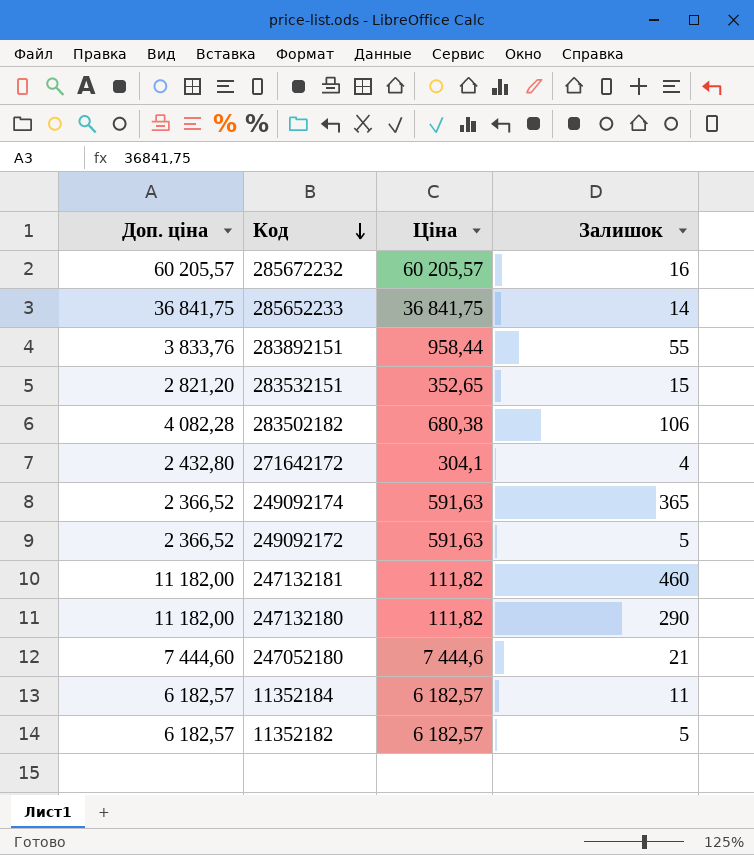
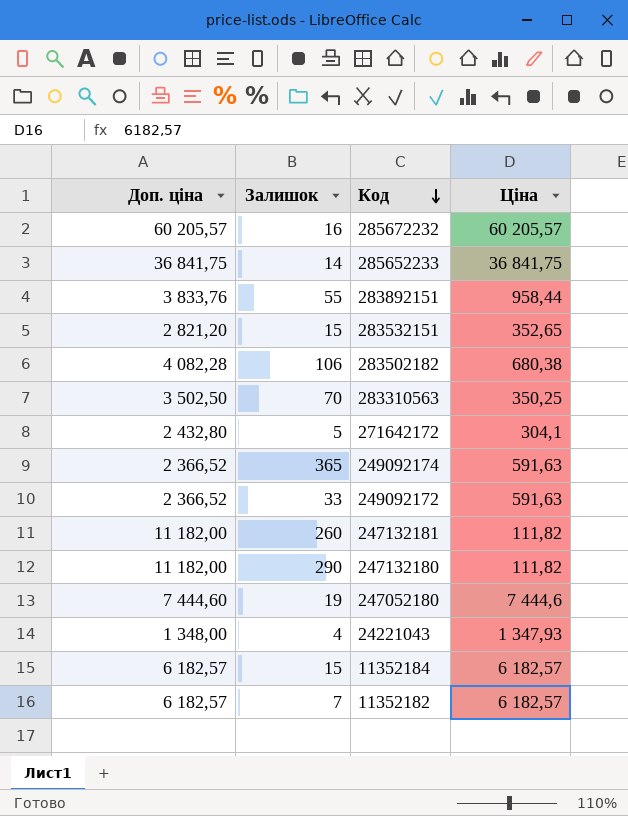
column Залишок | position: 4 -> 2
row 283310563: none -> 3 502,50 | 70 | 350,25
271642172 | Залишок: 4 -> 5
249092172 | Залишок: 5 -> 33
247132181 | Залишок: 460 -> 260
247052180 | Залишок: 21 -> 19
row 24221043: none -> 1 348,00 | 4 | 1 347,93
11352184 | Залишок: 11 -> 15
11352182 | Залишок: 5 -> 7

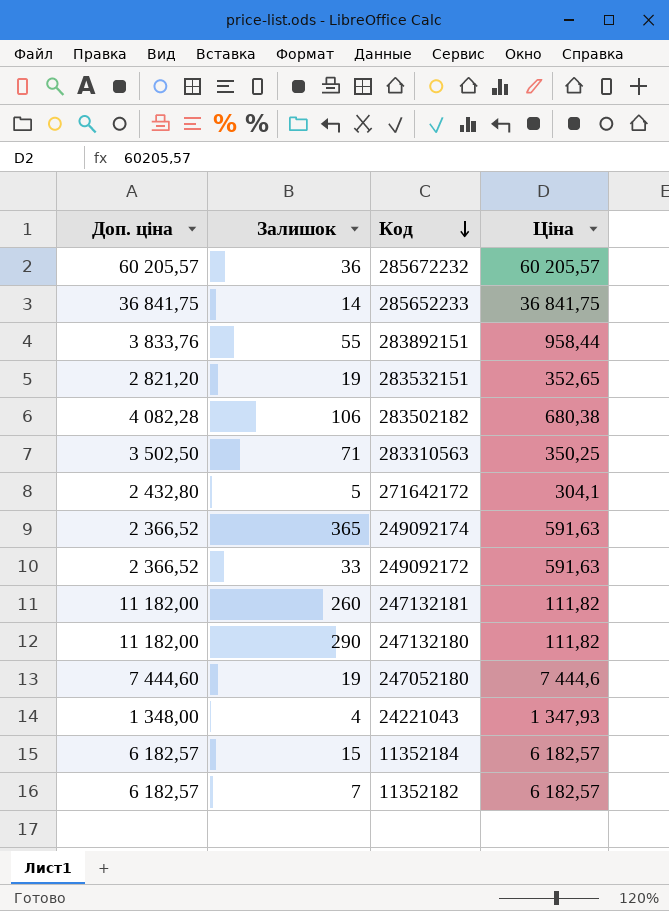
285672232 | Залишок: 16 -> 36
283532151 | Залишок: 15 -> 19
283310563 | Залишок: 70 -> 71

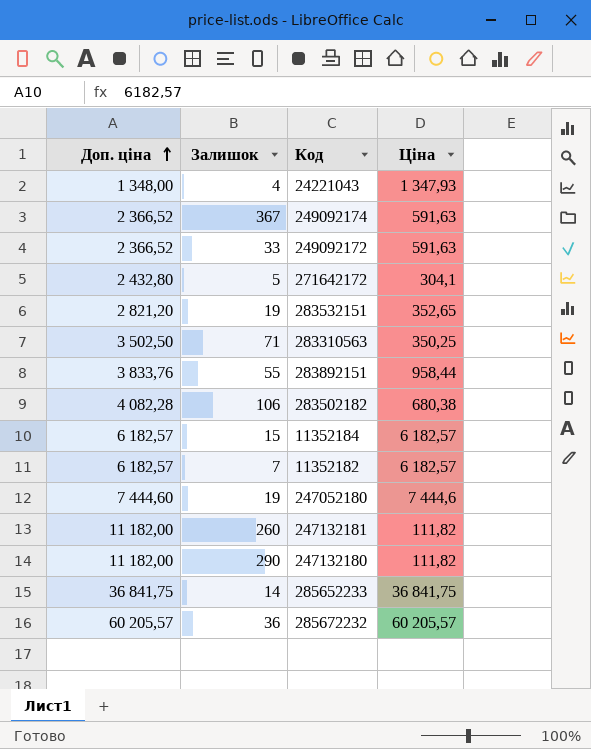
row order: Код descending -> Доп. ціна ascending
249092174 | Залишок: 365 -> 367

